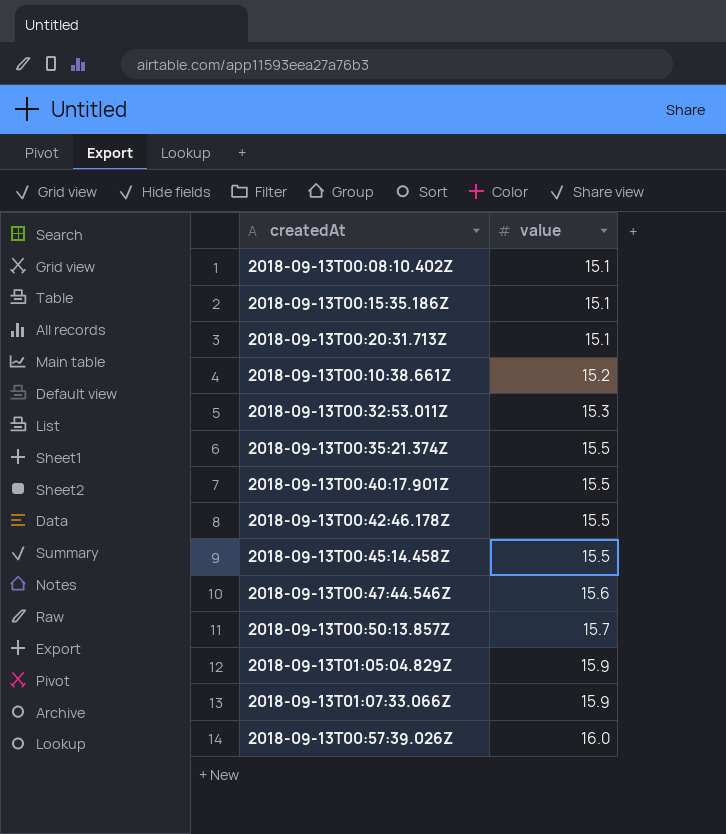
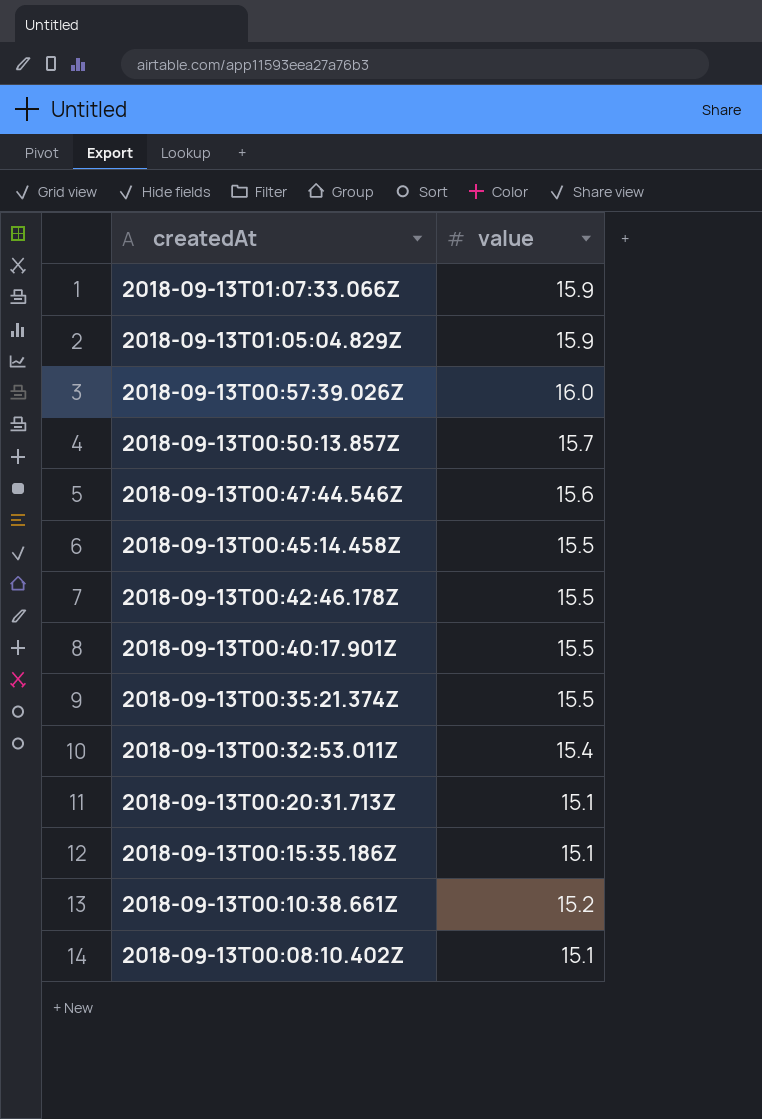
row order: value ascending -> createdAt descending
2018-09-13T00:32:53.011Z | value: 15.3 -> 15.4

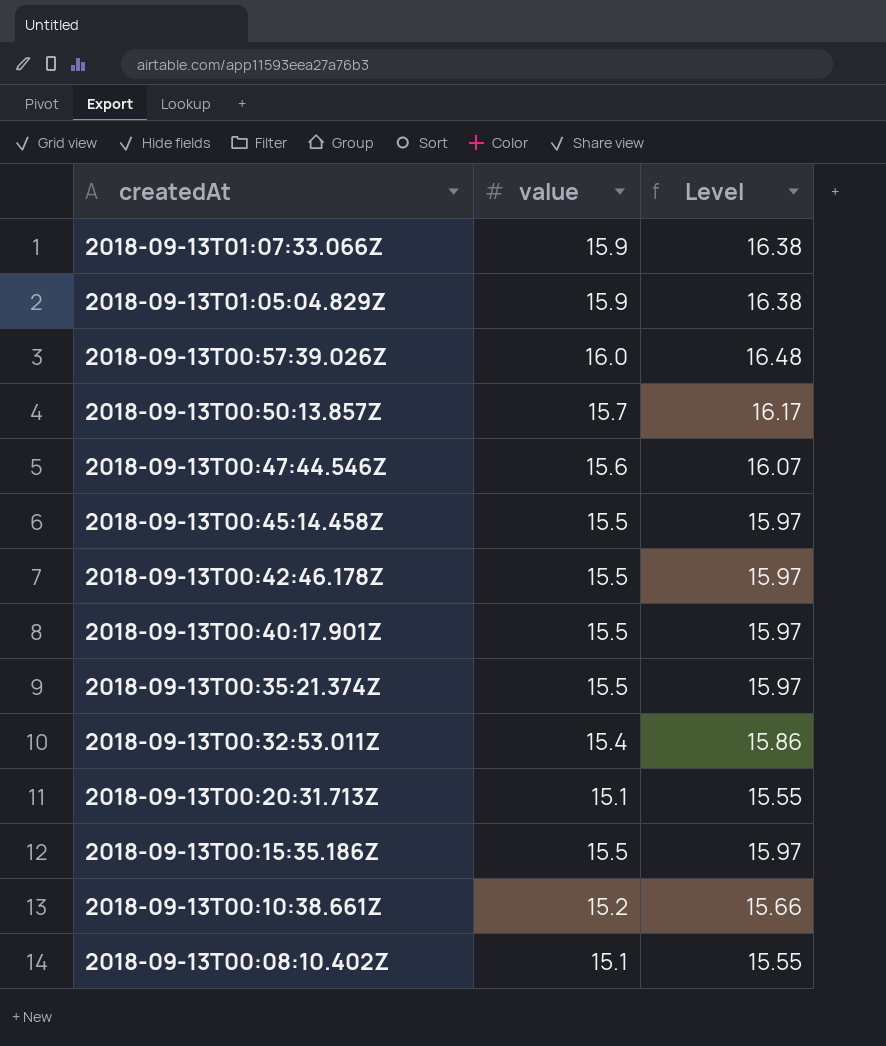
column Level | formula: none -> [value] * 1.03
2018-09-13T00:15:35.186Z | value: 15.1 -> 15.5

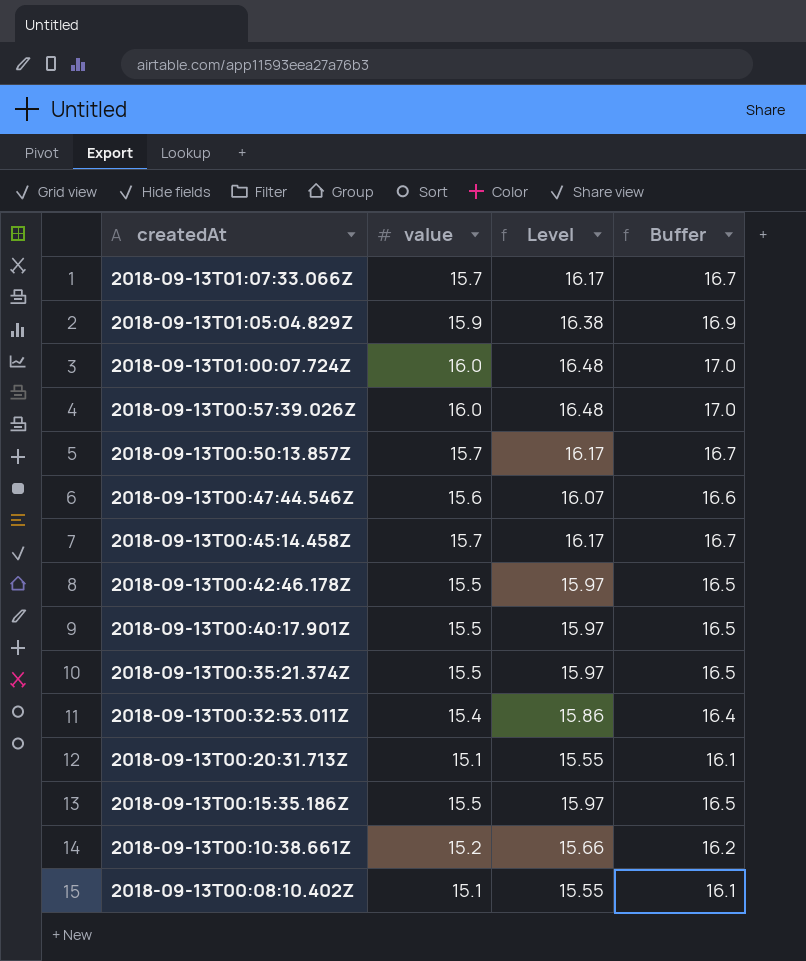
column Buffer | formula: none -> [value] + 1
2018-09-13T01:07:33.066Z | value: 15.9 -> 15.7
2018-09-13T01:07:33.066Z | Level: 16.38 -> 16.17
row 2018-09-13T01:00:07.724Z: none -> 16.0 | 16.48 | 17.0
2018-09-13T00:45:14.458Z | value: 15.5 -> 15.7
2018-09-13T00:45:14.458Z | Level: 15.97 -> 16.17

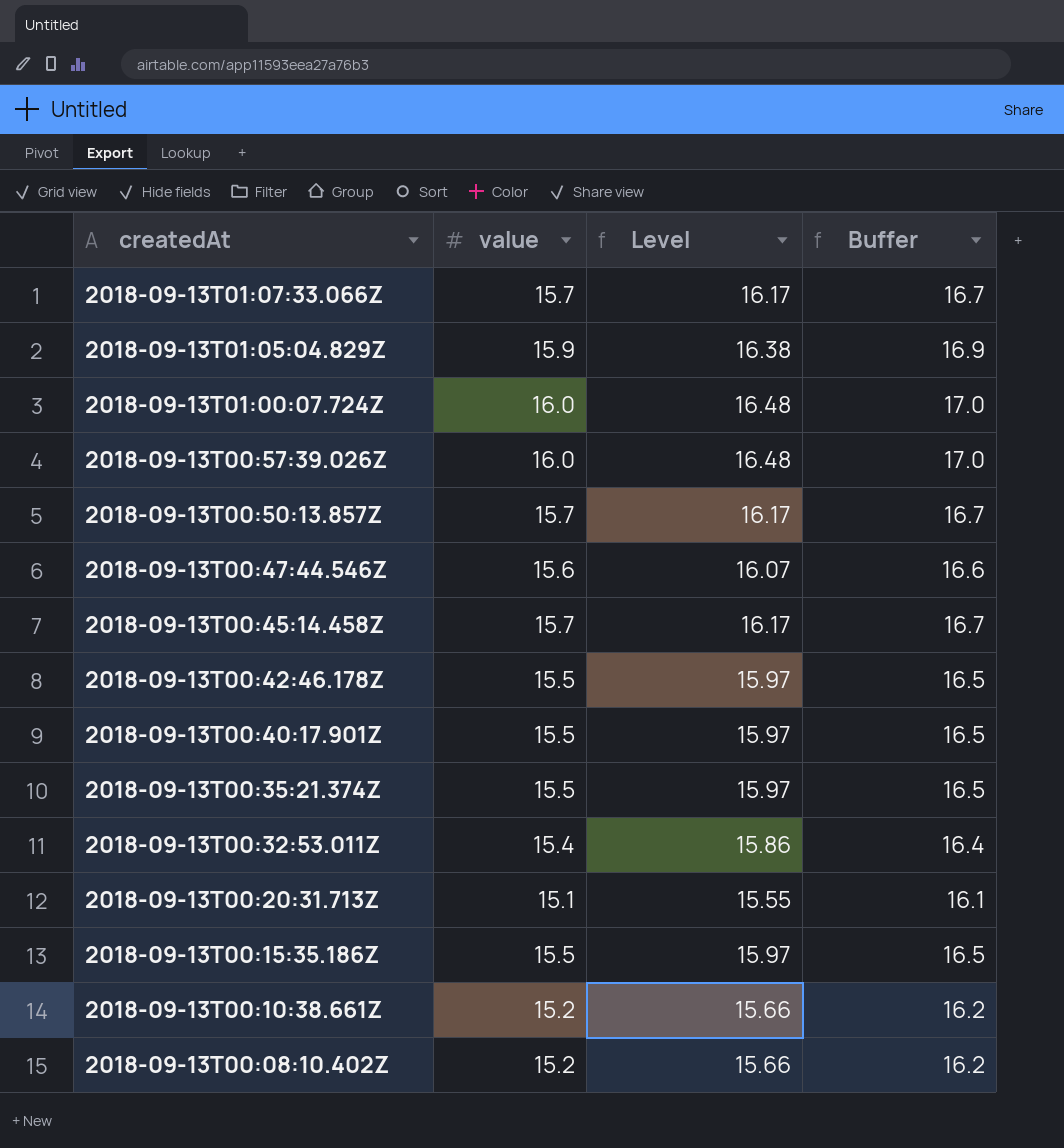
2018-09-13T00:08:10.402Z | value: 15.1 -> 15.2
2018-09-13T00:08:10.402Z | Level: 15.55 -> 15.66
2018-09-13T00:08:10.402Z | Buffer: 16.1 -> 16.2

